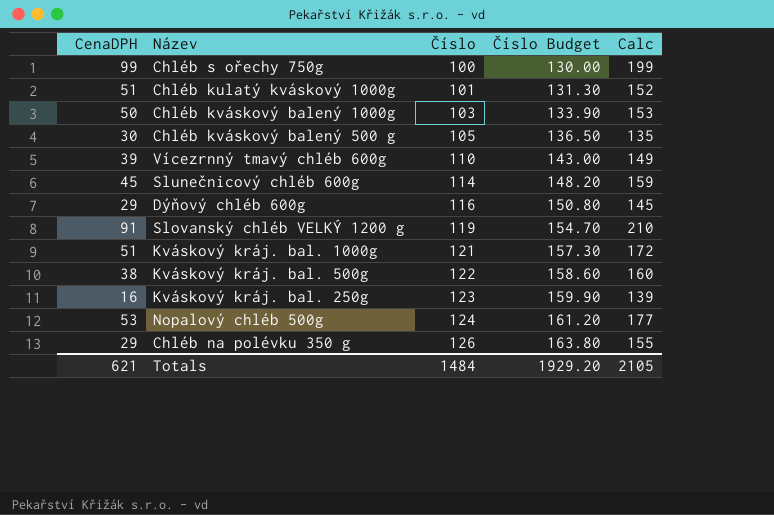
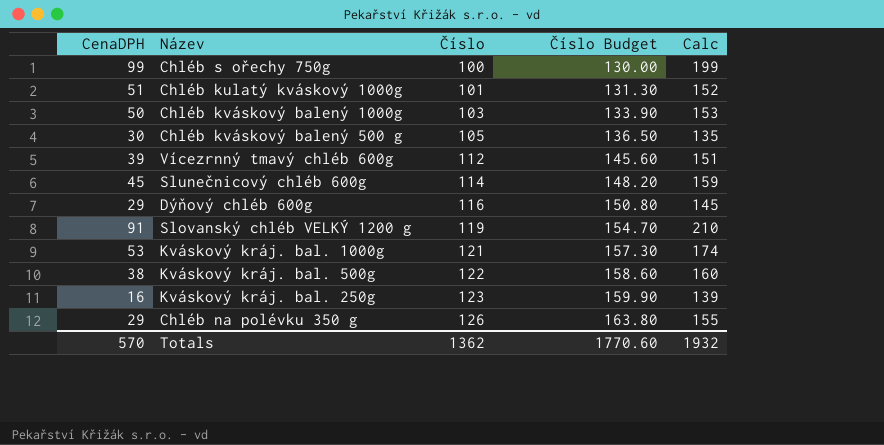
row Nopalový chléb 500g: 53 | 124 | 161.20 | 177 -> none
Vícezrnný tmavý chléb 600g | Číslo: 110 -> 112
Vícezrnný tmavý chléb 600g | Číslo Budget: 143.00 -> 145.60
Vícezrnný tmavý chléb 600g | Calc: 149 -> 151
Kváskový kráj. bal. 1000g | CenaDPH: 51 -> 53
Kváskový kráj. bal. 1000g | Calc: 172 -> 174
Totals | CenaDPH: 621 -> 570
Totals | Číslo: 1484 -> 1362
Totals | Číslo Budget: 1929.20 -> 1770.60
Totals | Calc: 2105 -> 1932

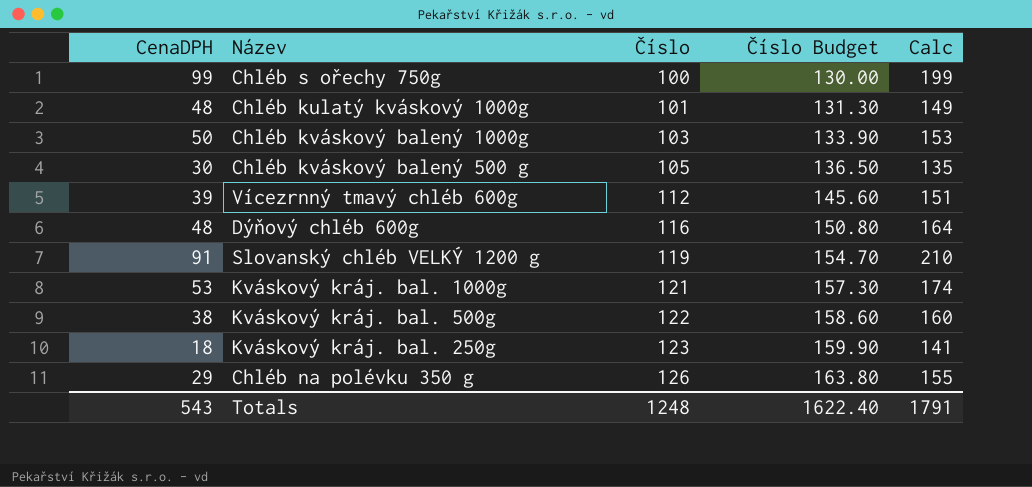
row Slunečnicový chléb 600g: 45 | 114 | 148.20 | 159 -> none
Chléb kulatý kváskový 1000g | CenaDPH: 51 -> 48
Chléb kulatý kváskový 1000g | Calc: 152 -> 149
Dýňový chléb 600g | CenaDPH: 29 -> 48
Dýňový chléb 600g | Calc: 145 -> 164
Kváskový kráj. bal. 250g | CenaDPH: 16 -> 18
Kváskový kráj. bal. 250g | Calc: 139 -> 141
Totals | CenaDPH: 570 -> 543
Totals | Číslo: 1362 -> 1248
Totals | Číslo Budget: 1770.60 -> 1622.40
Totals | Calc: 1932 -> 1791

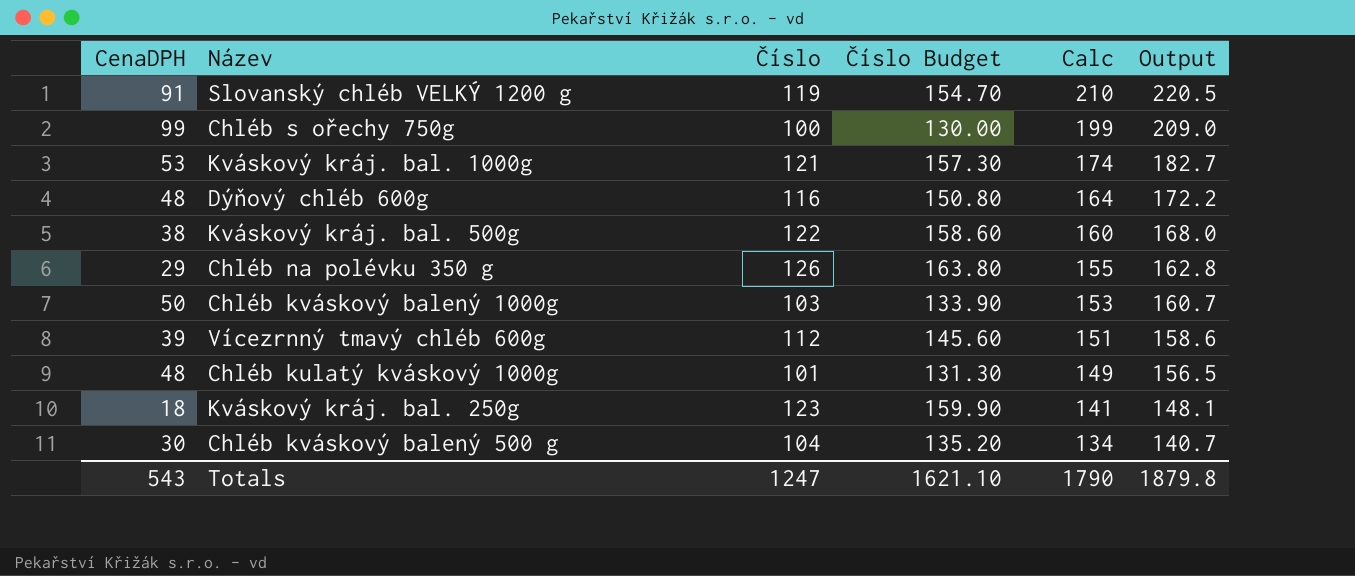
row order: Číslo ascending -> Calc descending
column Output | formula: none -> [Calc] * 1.05
Chléb kváskový balený 500 g | Číslo: 105 -> 104
Chléb kváskový balený 500 g | Číslo Budget: 136.50 -> 135.20
Chléb kváskový balený 500 g | Calc: 135 -> 134
Totals | Číslo: 1248 -> 1247
Totals | Číslo Budget: 1622.40 -> 1621.10
Totals | Calc: 1791 -> 1790

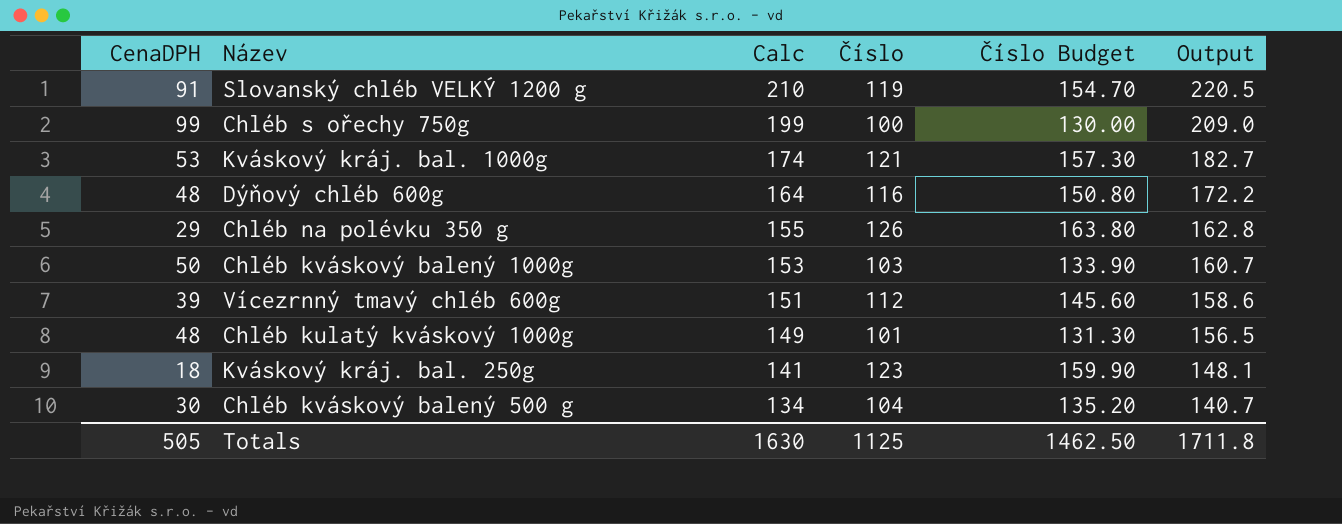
column Calc | position: 5 -> 3
row Kváskový kráj. bal. 500g: 38 | 122 | 158.60 | 160 | 168.0 -> none
Totals | CenaDPH: 543 -> 505
Totals | Calc: 1790 -> 1630
Totals | Číslo: 1247 -> 1125
Totals | Číslo Budget: 1621.10 -> 1462.50
Totals | Output: 1879.8 -> 1711.8

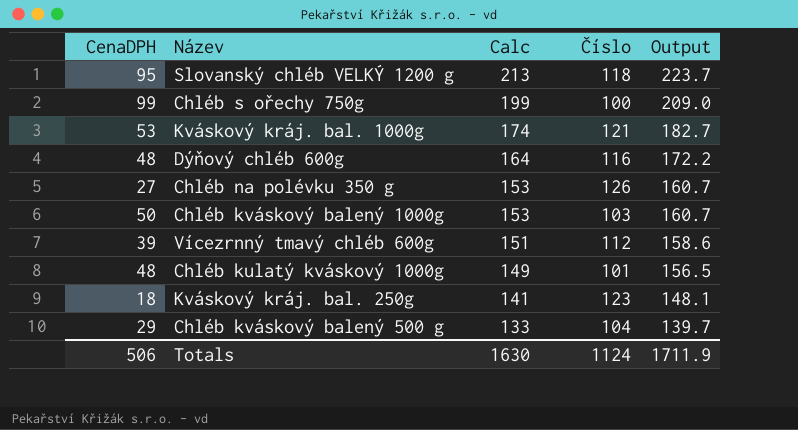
column Číslo Budget | formula: [Číslo] * 1.3 -> none
Slovanský chléb VELKÝ 1200 g | CenaDPH: 91 -> 95
Slovanský chléb VELKÝ 1200 g | Calc: 210 -> 213
Slovanský chléb VELKÝ 1200 g | Číslo: 119 -> 118
Slovanský chléb VELKÝ 1200 g | Output: 220.5 -> 223.7
Chléb na polévku 350 g | CenaDPH: 29 -> 27
Chléb na polévku 350 g | Calc: 155 -> 153
Chléb na polévku 350 g | Output: 162.8 -> 160.7
Chléb kváskový balený 500 g | CenaDPH: 30 -> 29
Chléb kváskový balený 500 g | Calc: 134 -> 133
Chléb kváskový balený 500 g | Output: 140.7 -> 139.7
Totals | CenaDPH: 505 -> 506
Totals | Číslo: 1125 -> 1124
Totals | Output: 1711.8 -> 1711.9

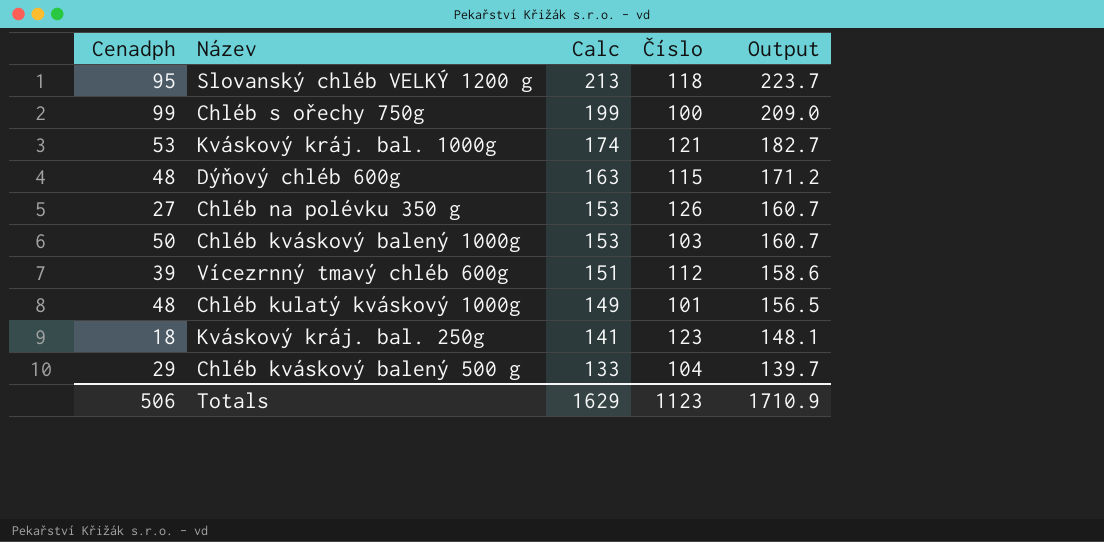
column name: CenaDPH -> Cenadph
Dýňový chléb 600g | Calc: 164 -> 163
Dýňový chléb 600g | Číslo: 116 -> 115
Dýňový chléb 600g | Output: 172.2 -> 171.2
Totals | Calc: 1630 -> 1629
Totals | Číslo: 1124 -> 1123
Totals | Output: 1711.9 -> 1710.9

